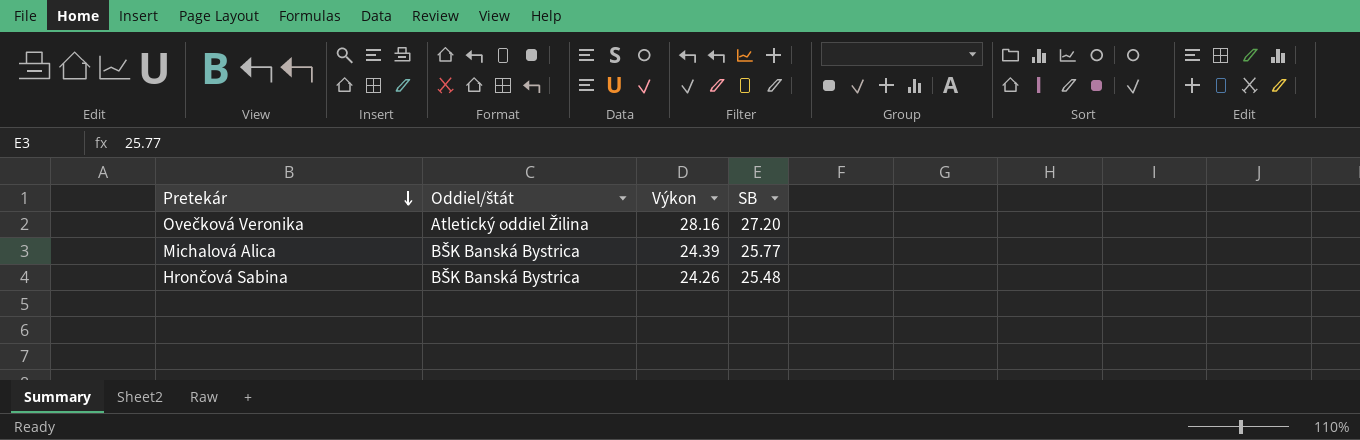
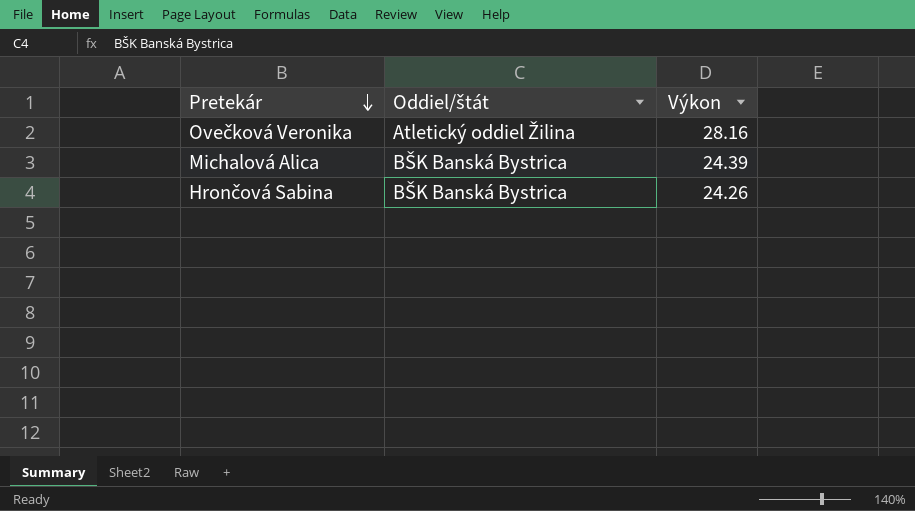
column SB | position: 4 -> none

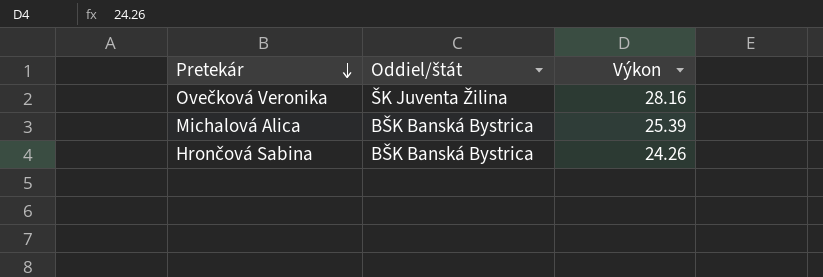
Ovečková Veronika | Oddiel/štát: Atletický oddiel Žilina -> ŠK Juventa Žilina
Michalová Alica | Výkon: 24.39 -> 25.39

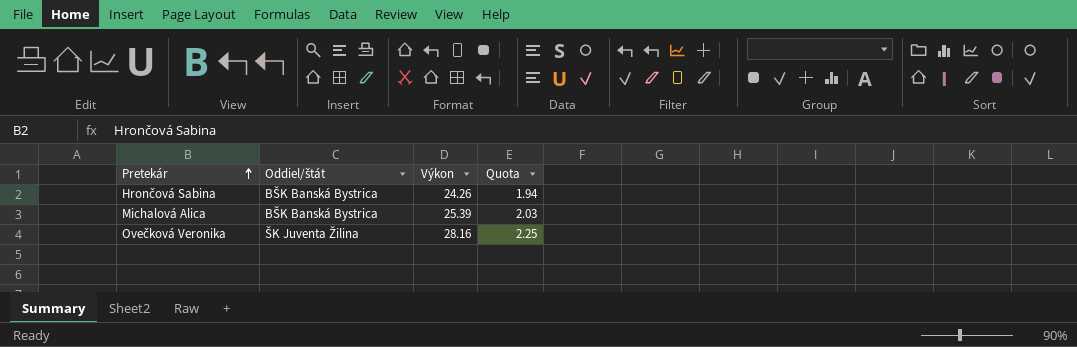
row order: Pretekár descending -> Pretekár ascending
column Quota | formula: none -> [Výkon] * 0.08

